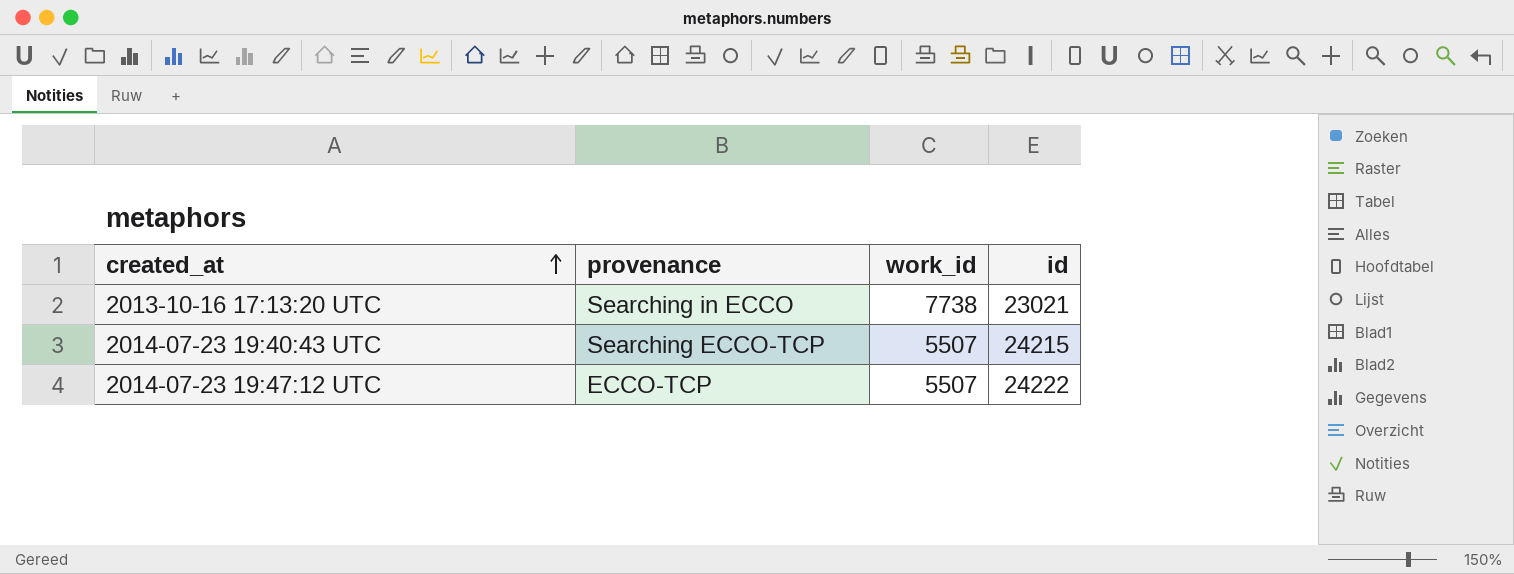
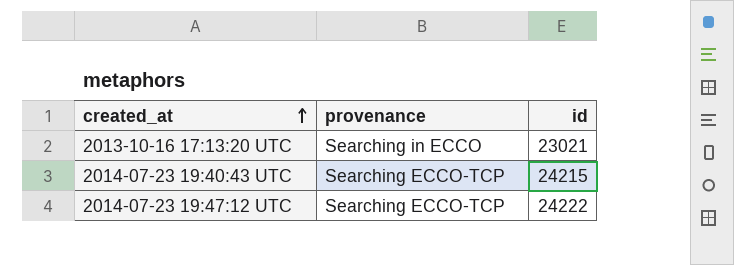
column work_id | position: 3 -> none
2014-07-23 19:47:12 UTC | provenance: ECCO-TCP -> Searching ECCO-TCP

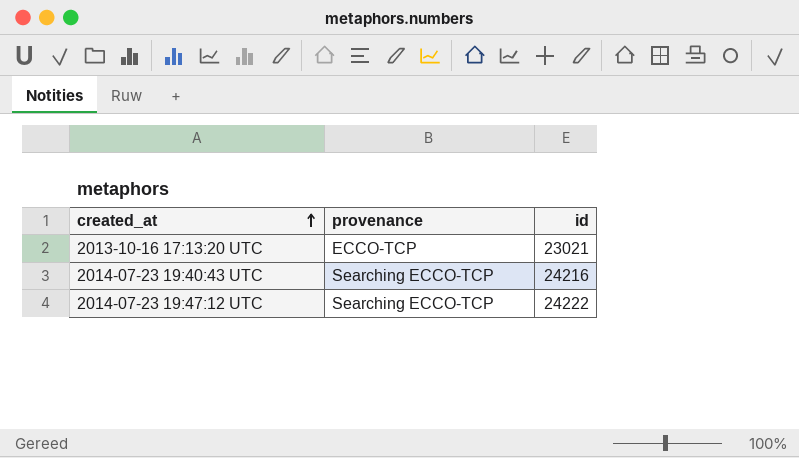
2013-10-16 17:13:20 UTC | provenance: Searching in ECCO -> ECCO-TCP
2014-07-23 19:40:43 UTC | id: 24215 -> 24216

